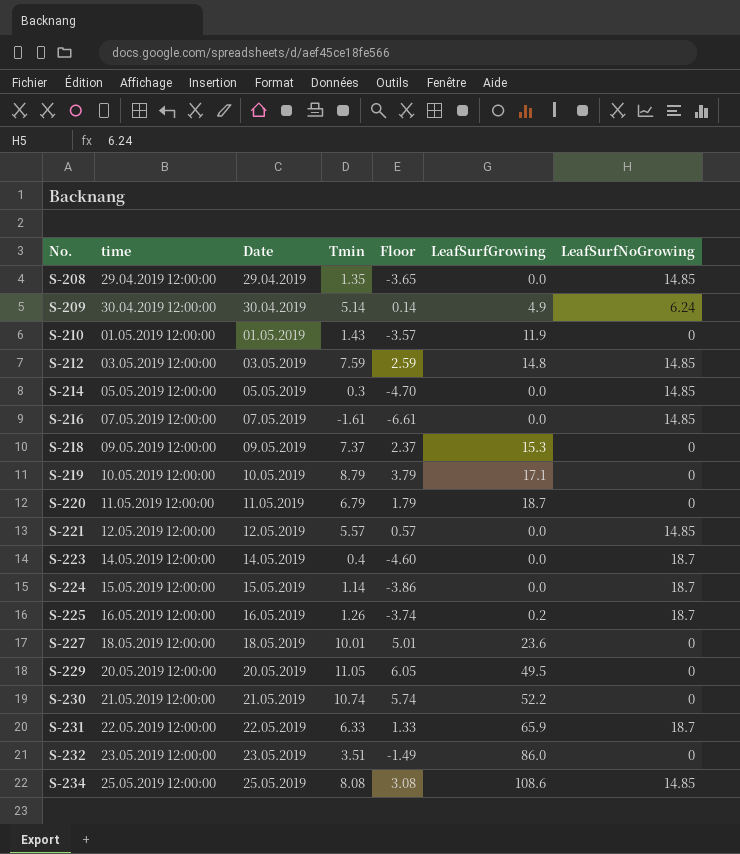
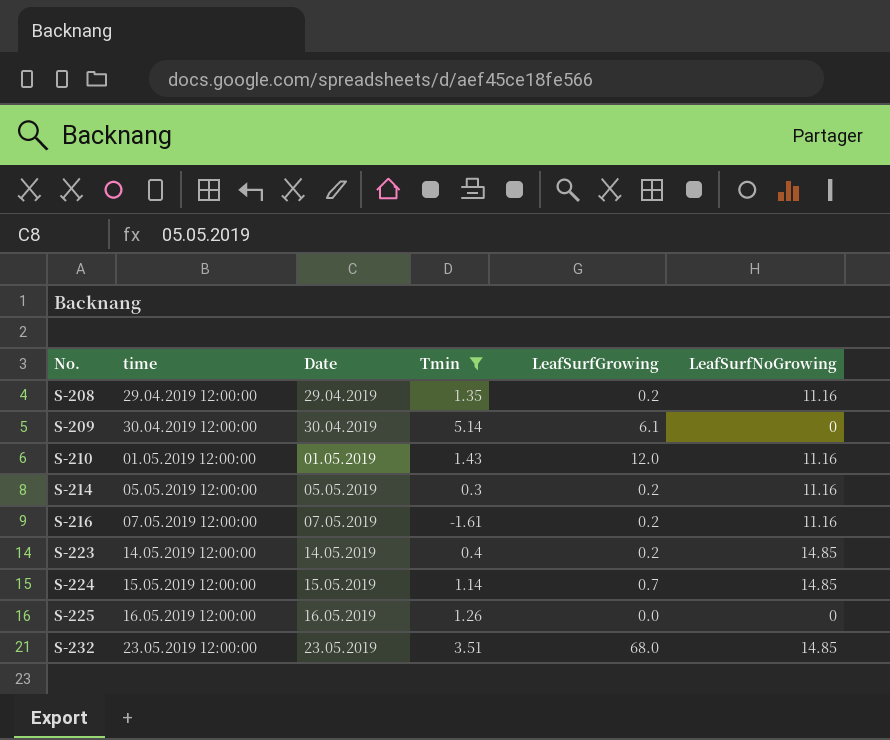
filter: none -> Tmin <= 5.14
column Floor | formula: [Tmin] - 5 -> none
S-208 | LeafSurfGrowing: 0.0 -> 0.2
S-208 | LeafSurfNoGrowing: 14.85 -> 11.16
S-209 | LeafSurfGrowing: 4.9 -> 6.1
S-209 | LeafSurfNoGrowing: 6.24 -> 0
S-210 | LeafSurfGrowing: 11.9 -> 12.0
S-210 | LeafSurfNoGrowing: 0 -> 11.16
S-214 | LeafSurfGrowing: 0.0 -> 0.2
S-214 | LeafSurfNoGrowing: 14.85 -> 11.16
S-216 | LeafSurfGrowing: 0.0 -> 0.2
S-216 | LeafSurfNoGrowing: 14.85 -> 11.16
S-223 | LeafSurfGrowing: 0.0 -> 0.2
S-223 | LeafSurfNoGrowing: 18.7 -> 14.85
S-224 | LeafSurfGrowing: 0.0 -> 0.7
S-224 | LeafSurfNoGrowing: 18.7 -> 14.85
S-225 | LeafSurfGrowing: 0.2 -> 0.0
S-225 | LeafSurfNoGrowing: 18.7 -> 0
S-232 | LeafSurfGrowing: 86.0 -> 68.0
S-232 | LeafSurfNoGrowing: 0 -> 14.85

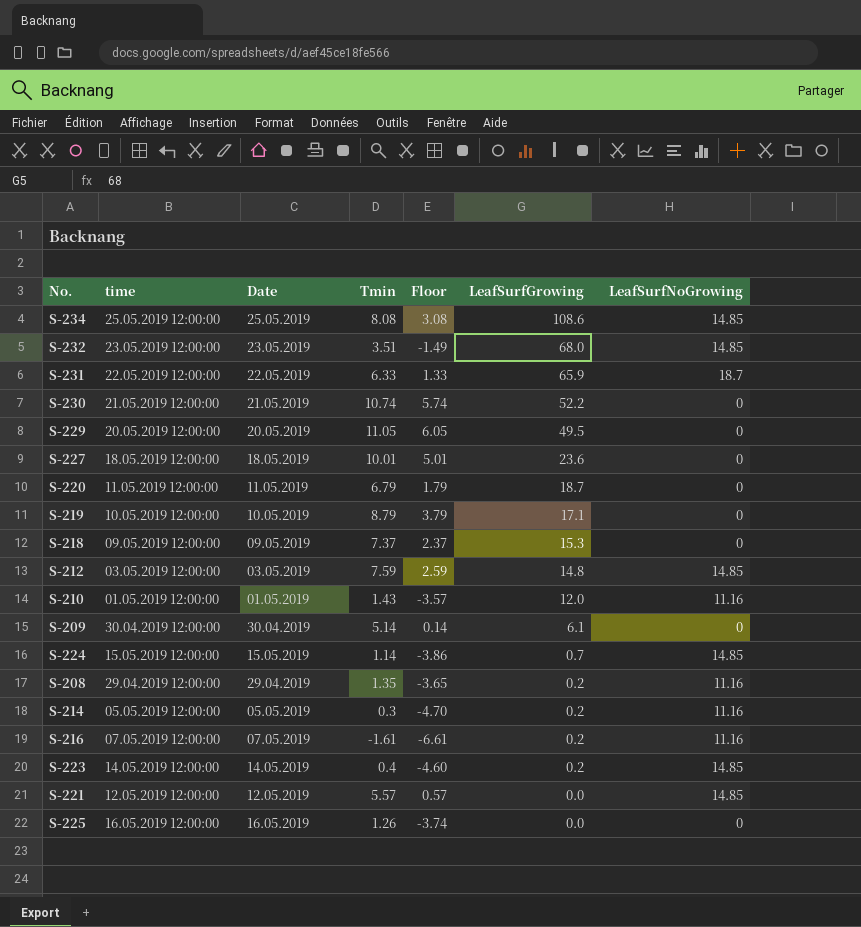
filter: Tmin <= 5.14 -> none
row order: No. ascending -> LeafSurfGrowing descending
column Floor | formula: none -> [Tmin] - 5

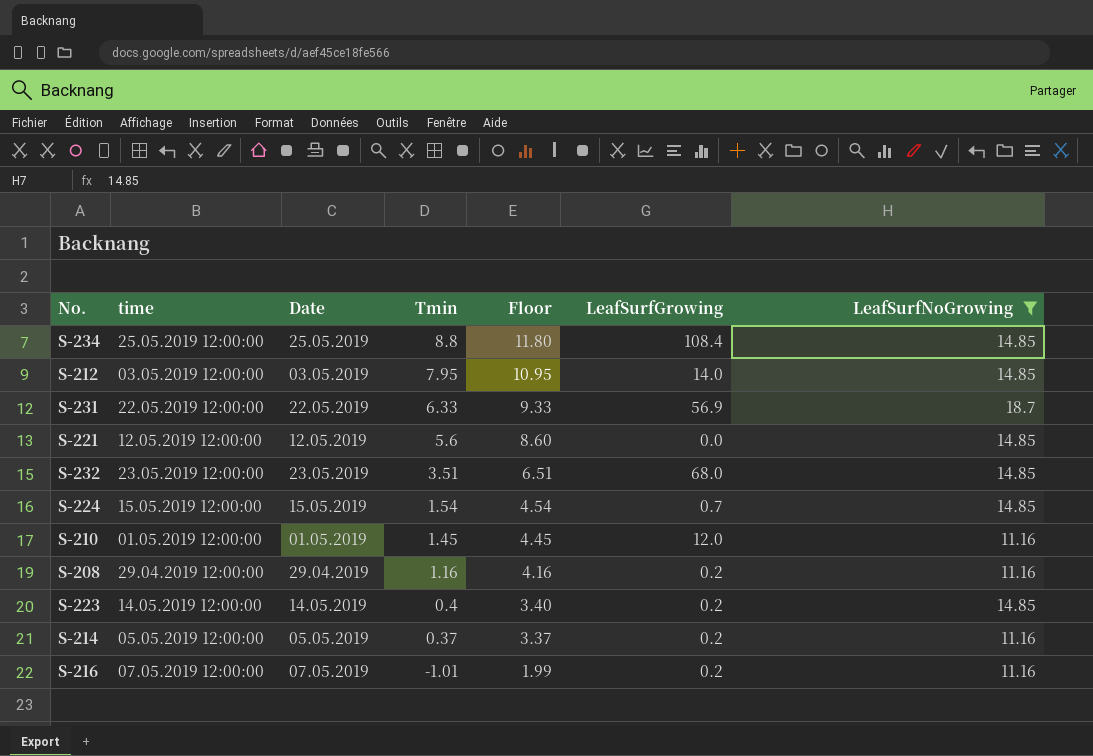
filter: none -> LeafSurfNoGrowing != 0
row order: LeafSurfGrowing descending -> Tmin descending
column Floor | formula: [Tmin] - 5 -> [Tmin] + 3
S-234 | Tmin: 8.08 -> 8.8
S-234 | LeafSurfGrowing: 108.6 -> 108.4
S-212 | Tmin: 7.59 -> 7.95
S-212 | LeafSurfGrowing: 14.8 -> 14.0
S-231 | LeafSurfGrowing: 65.9 -> 56.9
S-221 | Tmin: 5.57 -> 5.6
S-224 | Tmin: 1.14 -> 1.54
S-210 | Tmin: 1.43 -> 1.45
S-208 | Tmin: 1.35 -> 1.16
S-214 | Tmin: 0.3 -> 0.37
S-216 | Tmin: -1.61 -> -1.01

